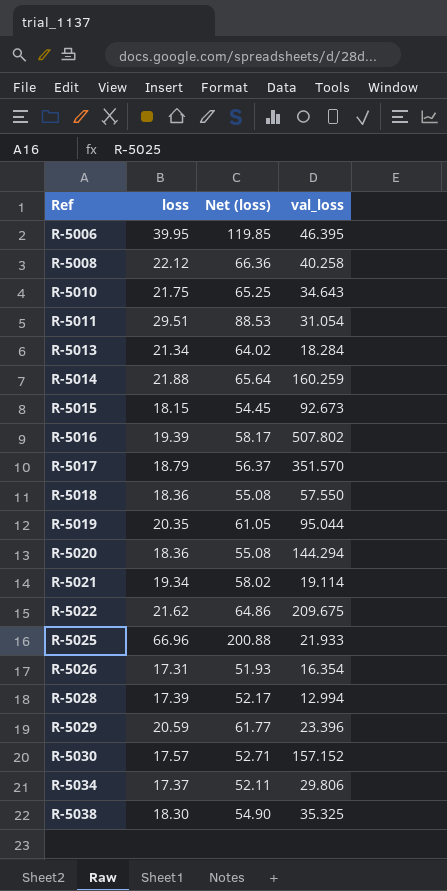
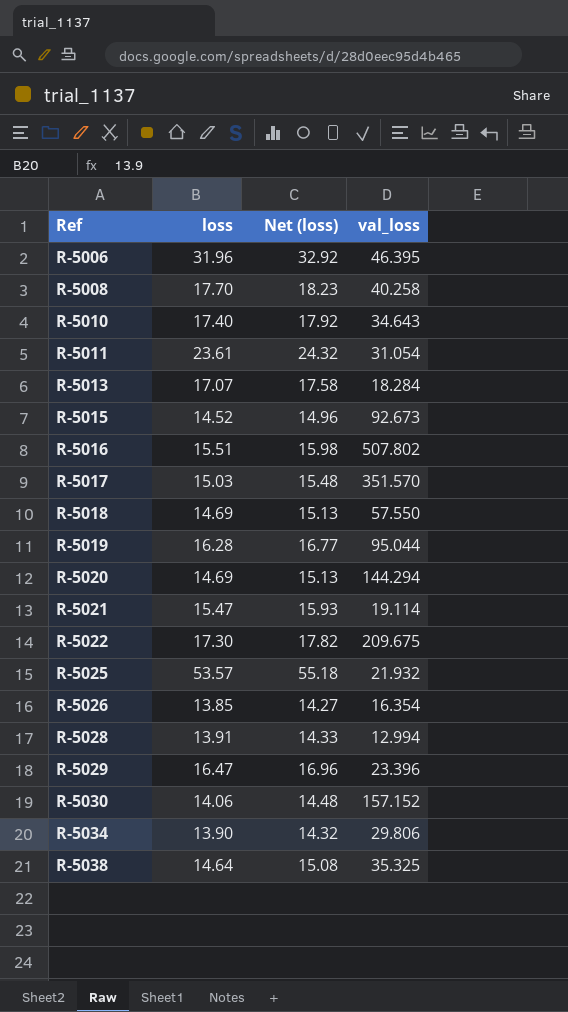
column Net (loss) | formula: [loss] * 3 -> [loss] * 1.03
row R-5014: 21.88 | 65.64 | 160.259 -> none
R-5006 | loss: 39.95 -> 31.96
R-5008 | loss: 22.12 -> 17.70
R-5010 | loss: 21.75 -> 17.40
R-5011 | loss: 29.51 -> 23.61
R-5013 | loss: 21.34 -> 17.07
R-5015 | loss: 18.15 -> 14.52
R-5016 | loss: 19.39 -> 15.51
R-5017 | loss: 18.79 -> 15.03
R-5018 | loss: 18.36 -> 14.69
R-5019 | loss: 20.35 -> 16.28
R-5020 | loss: 18.36 -> 14.69
R-5021 | loss: 19.34 -> 15.47
R-5022 | loss: 21.62 -> 17.30
R-5025 | loss: 66.96 -> 53.57
R-5025 | val_loss: 21.933 -> 21.932
R-5026 | loss: 17.31 -> 13.85
R-5028 | loss: 17.39 -> 13.91
R-5029 | loss: 20.59 -> 16.47
R-5030 | loss: 17.57 -> 14.06
R-5034 | loss: 17.37 -> 13.90
R-5038 | loss: 18.30 -> 14.64

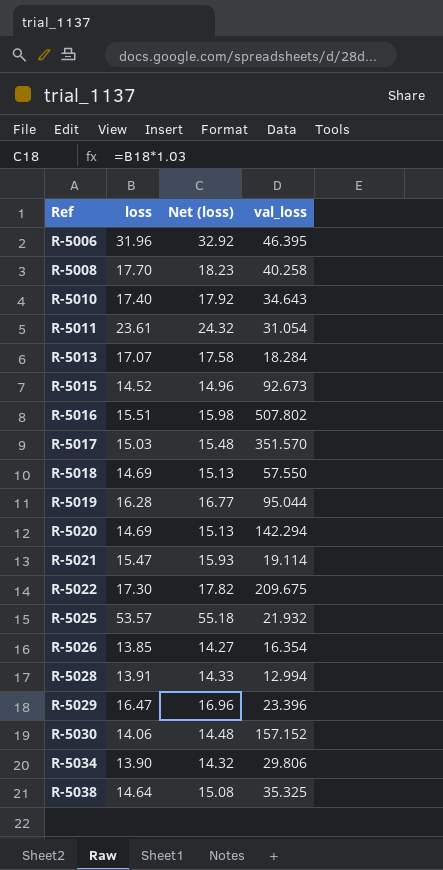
R-5020 | val_loss: 144.294 -> 142.294

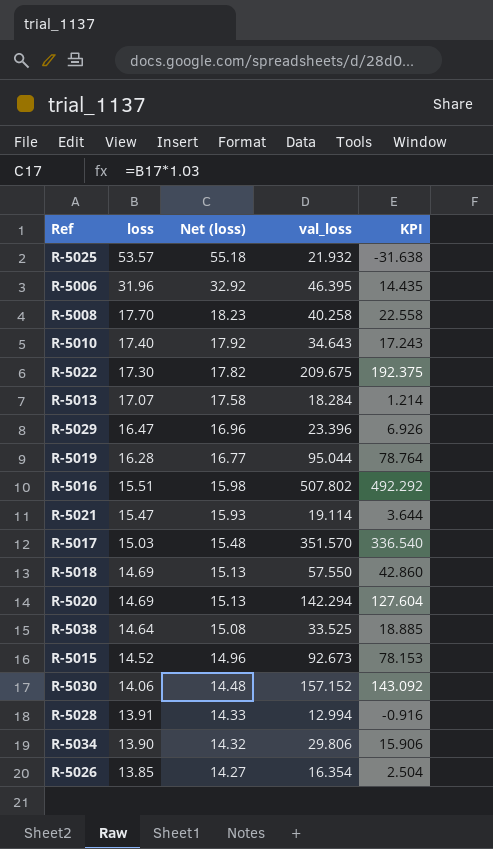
row order: Ref ascending -> loss descending
column KPI | formula: none -> [val_loss] - [loss]
row R-5011: 23.61 | 24.32 | 31.054 -> none
R-5038 | val_loss: 35.325 -> 33.525

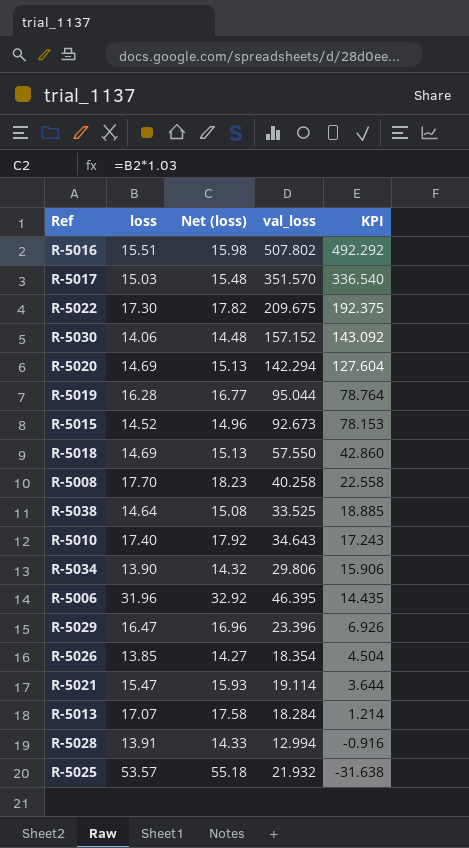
row order: loss descending -> KPI descending
R-5026 | val_loss: 16.354 -> 18.354
R-5026 | KPI: 2.504 -> 4.504

